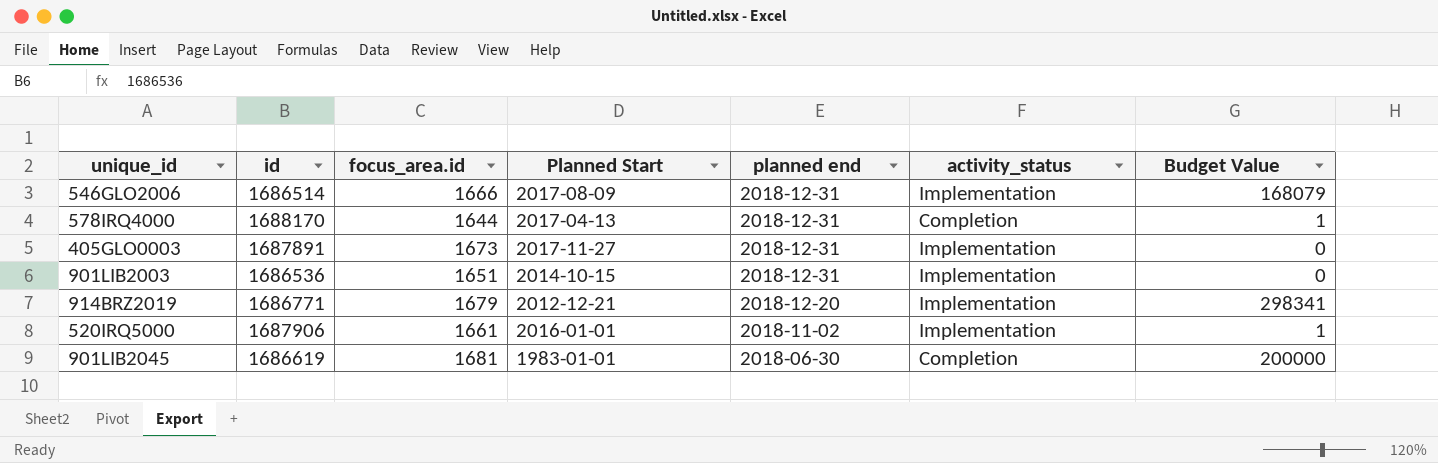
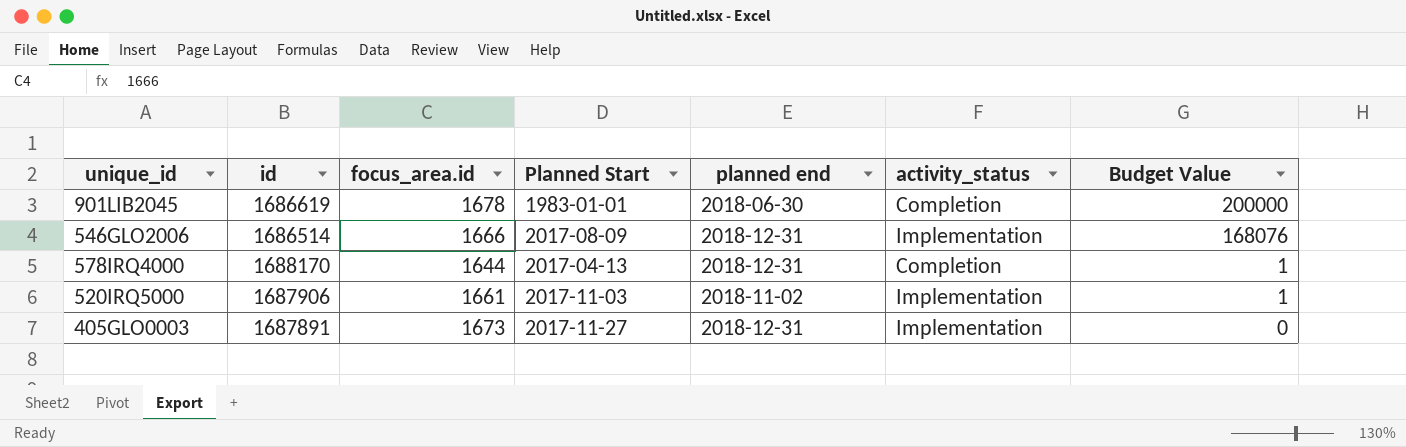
row order: planned end descending -> Budget Value descending
row 901LIB2003: 1686536 | 1651 | 2014-10-15 | 2018-12-31 | Implementation | 0 -> none
row 914BRZ2019: 1686771 | 1679 | 2012-12-21 | 2018-12-20 | Implementation | 298341 -> none
901LIB2045 | focus_area.id: 1681 -> 1678
546GLO2006 | Budget Value: 168079 -> 168076
520IRQ5000 | Planned Start: 2016-01-01 -> 2017-11-03

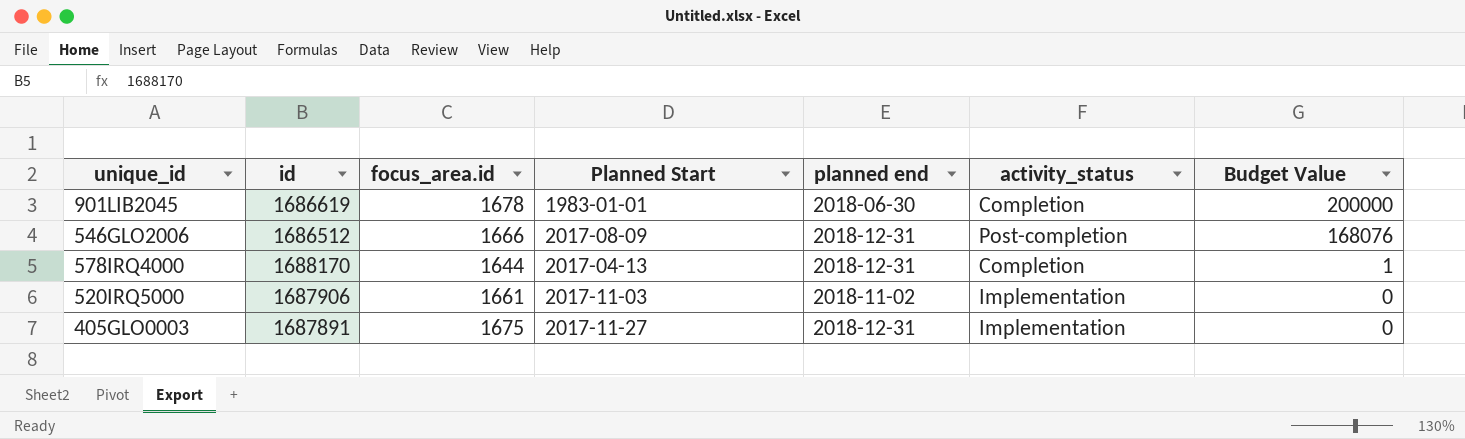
546GLO2006 | id: 1686514 -> 1686512
546GLO2006 | activity_status: Implementation -> Post-completion
520IRQ5000 | Budget Value: 1 -> 0
405GLO0003 | focus_area.id: 1673 -> 1675

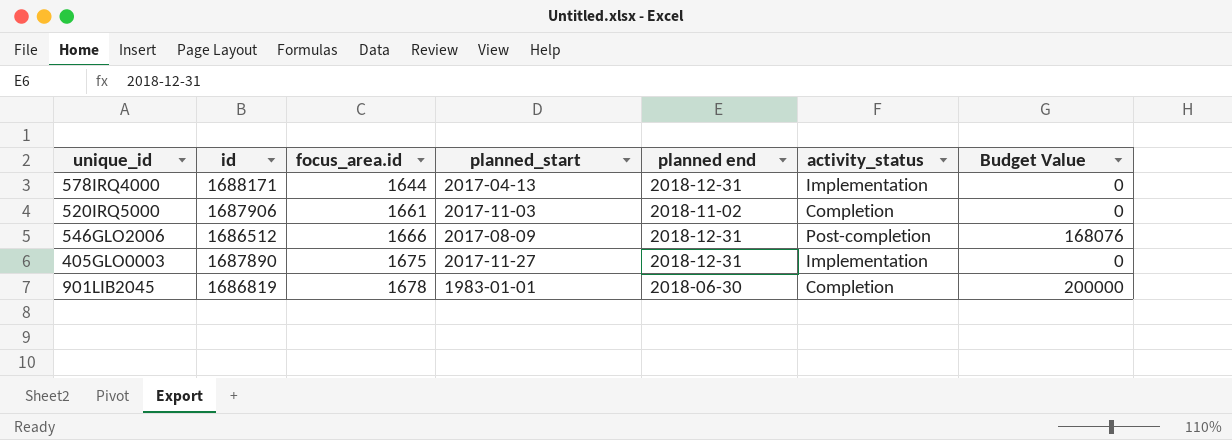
row order: Budget Value descending -> focus_area.id ascending
column name: Planned Start -> planned_start
578IRQ4000 | id: 1688170 -> 1688171
578IRQ4000 | activity_status: Completion -> Implementation
578IRQ4000 | Budget Value: 1 -> 0
520IRQ5000 | activity_status: Implementation -> Completion
405GLO0003 | id: 1687891 -> 1687890
901LIB2045 | id: 1686619 -> 1686819

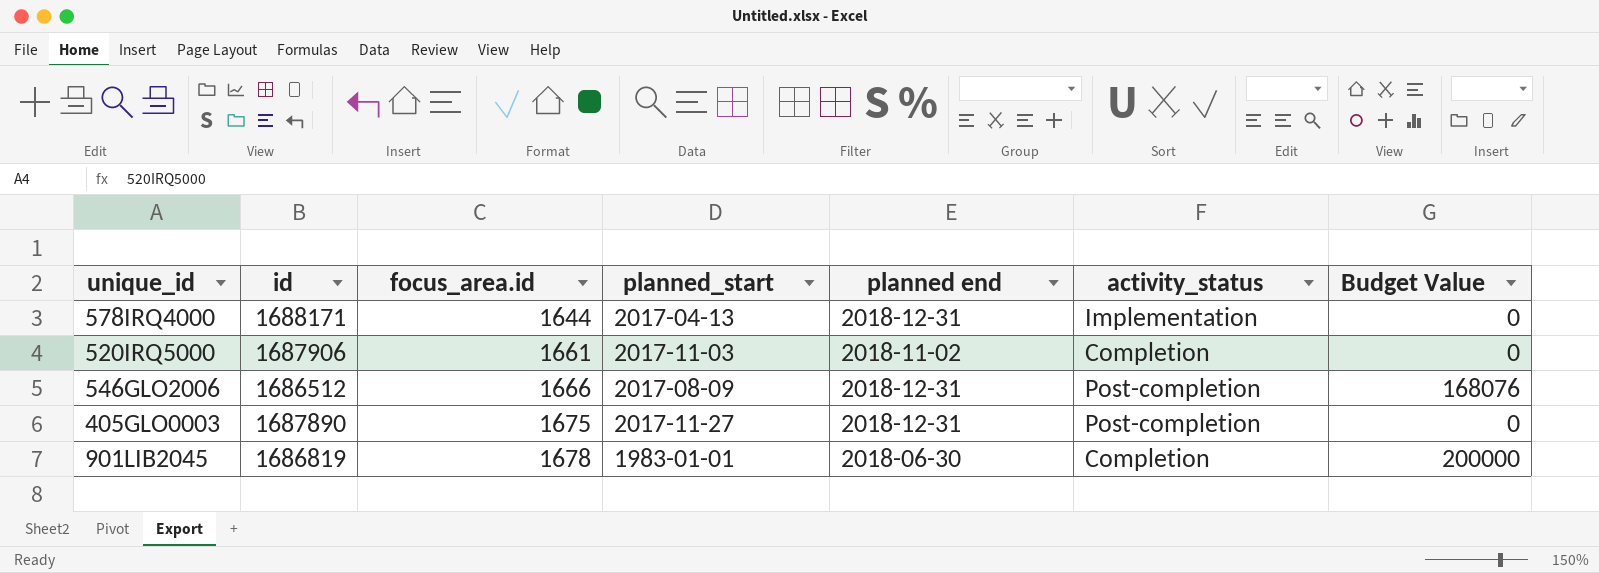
405GLO0003 | activity_status: Implementation -> Post-completion

